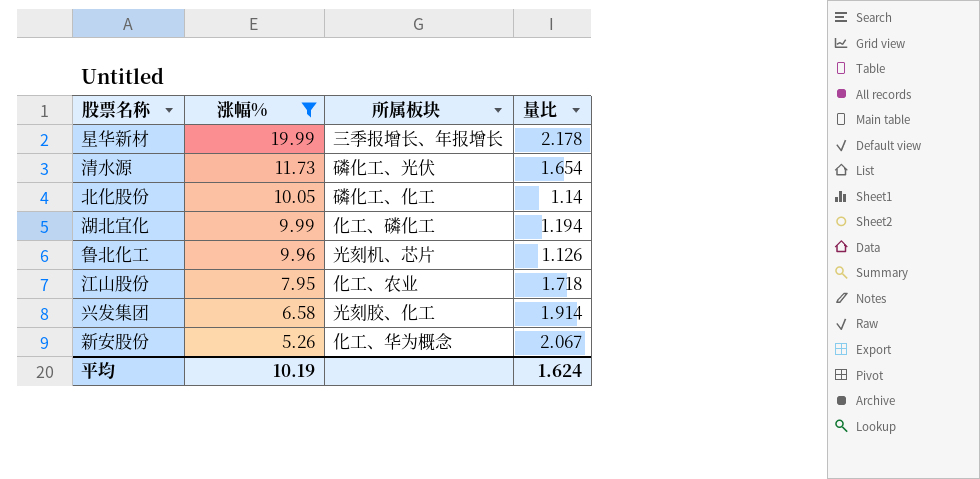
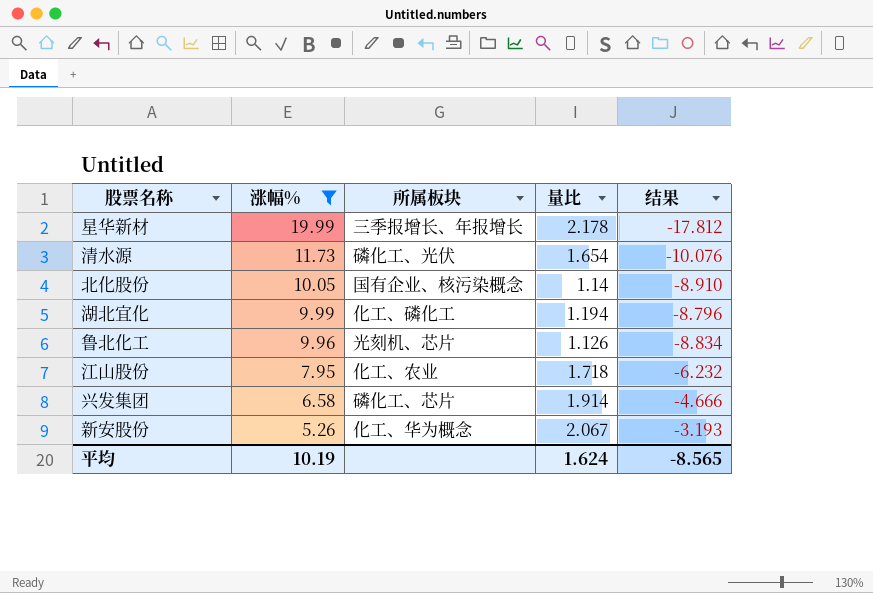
column 结果 | formula: none -> [量比] - [涨幅%]
北化股份 | 所属板块: 磷化工、化工 -> 国有企业、核污染概念
兴发集团 | 所属板块: 光刻胶、化工 -> 磷化工、芯片

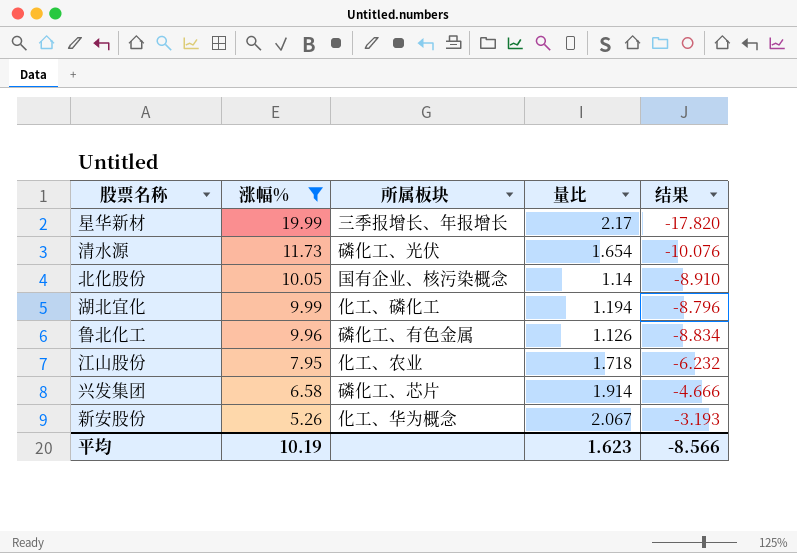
星华新材 | 量比: 2.178 -> 2.17
星华新材 | 结果: -17.812 -> -17.820
鲁北化工 | 所属板块: 光刻机、芯片 -> 磷化工、有色金属
平均 | 量比: 1.624 -> 1.623
平均 | 结果: -8.565 -> -8.566

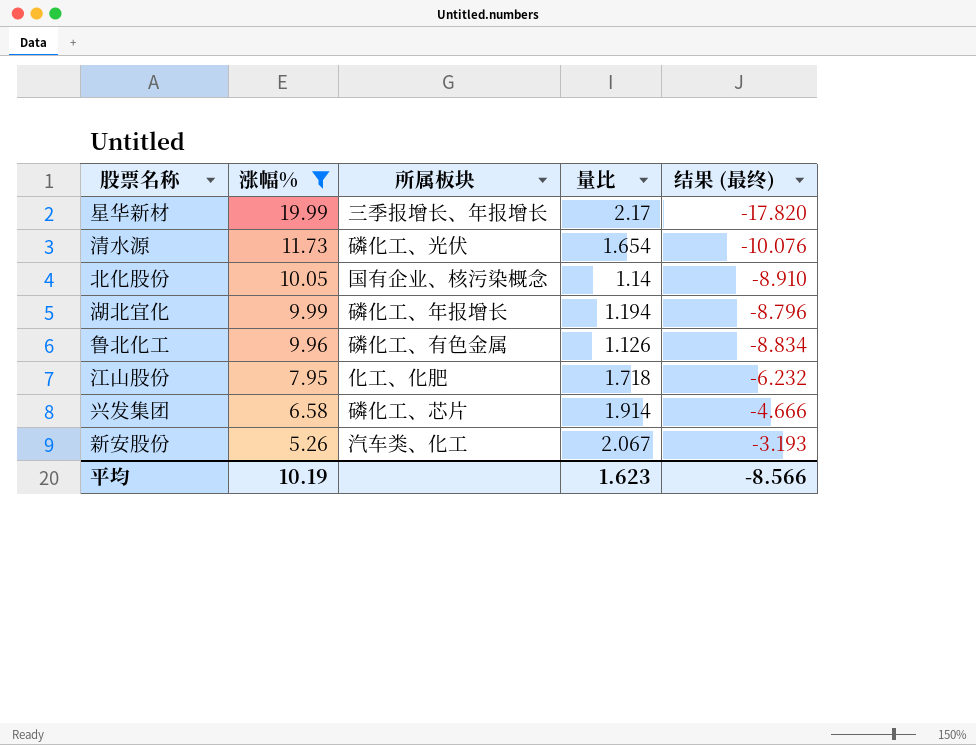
column name: 结果 -> 结果 (最终)
湖北宜化 | 所属板块: 化工、磷化工 -> 磷化工、年报增长
江山股份 | 所属板块: 化工、农业 -> 化工、化肥
新安股份 | 所属板块: 化工、华为概念 -> 汽车类、化工

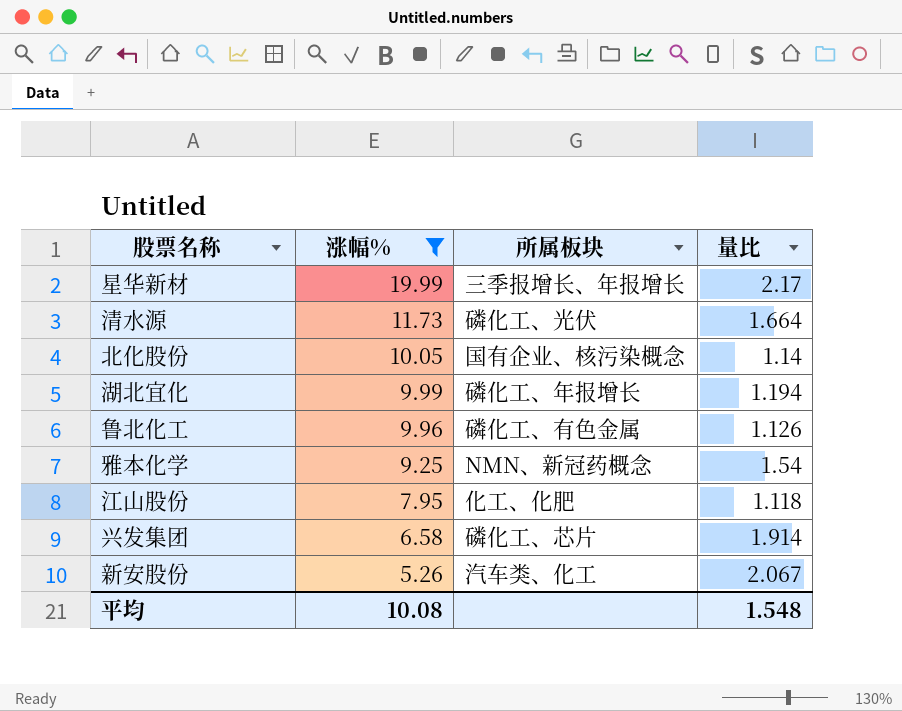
column 结果 (最终) | formula: [量比] - [涨幅%] -> none
清水源 | 量比: 1.654 -> 1.664
row 雅本化学: none -> 9.25 | NMN、新冠药概念 | 1.54
江山股份 | 量比: 1.718 -> 1.118
平均 | 涨幅%: 10.19 -> 10.08
平均 | 量比: 1.623 -> 1.548

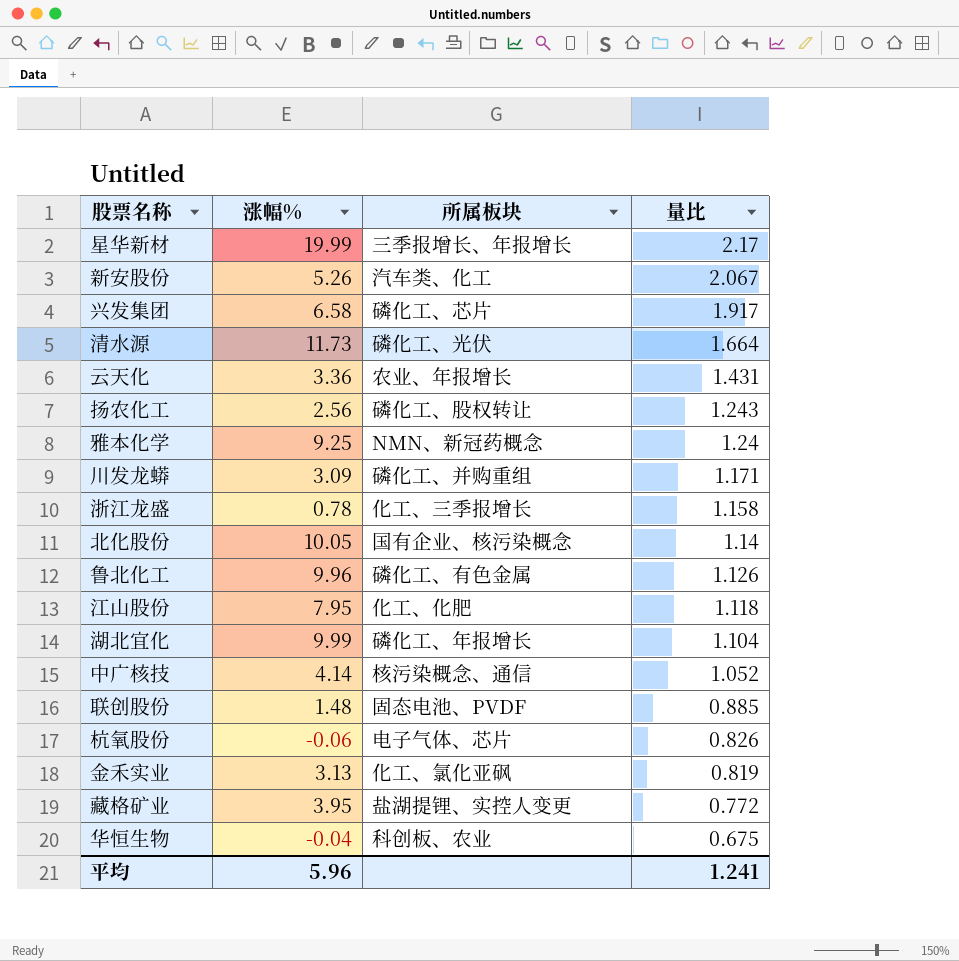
filter: 涨幅% >= 5.26 -> none
row order: 涨幅% descending -> 量比 descending
兴发集团 | 量比: 1.914 -> 1.917
雅本化学 | 量比: 1.54 -> 1.24
湖北宜化 | 量比: 1.194 -> 1.104
平均 | 涨幅%: 10.08 -> 5.96
平均 | 量比: 1.548 -> 1.241

